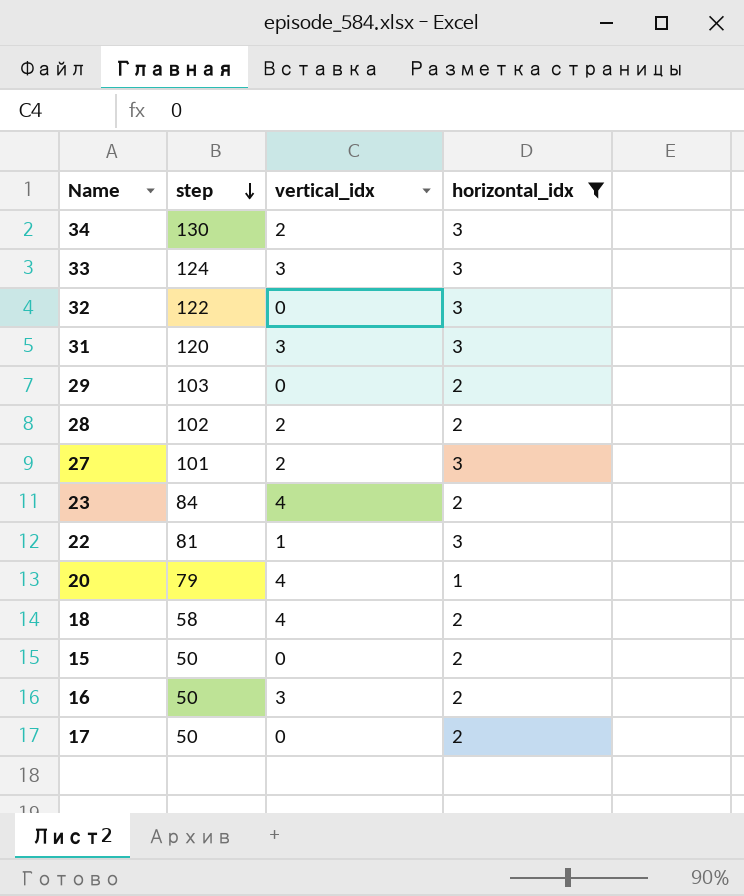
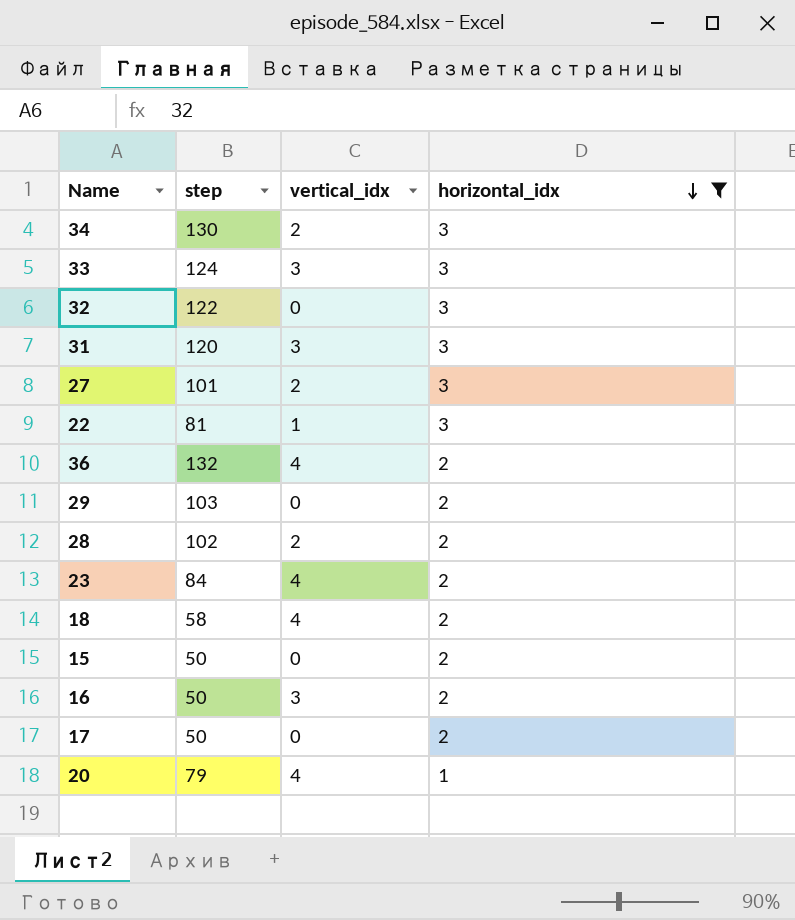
row order: step descending -> horizontal_idx descending
row 36: none -> 132 | 4 | 2

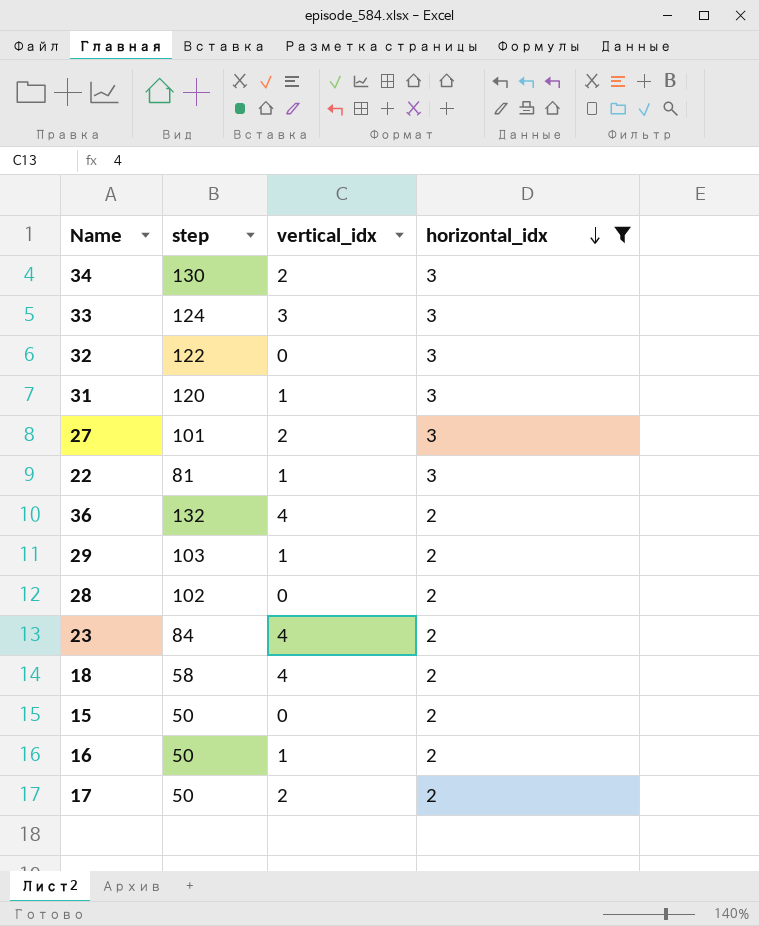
row 20: 79 | 4 | 1 -> none
31 | vertical_idx: 3 -> 1
29 | vertical_idx: 0 -> 1
28 | vertical_idx: 2 -> 0
16 | vertical_idx: 3 -> 1
17 | vertical_idx: 0 -> 2

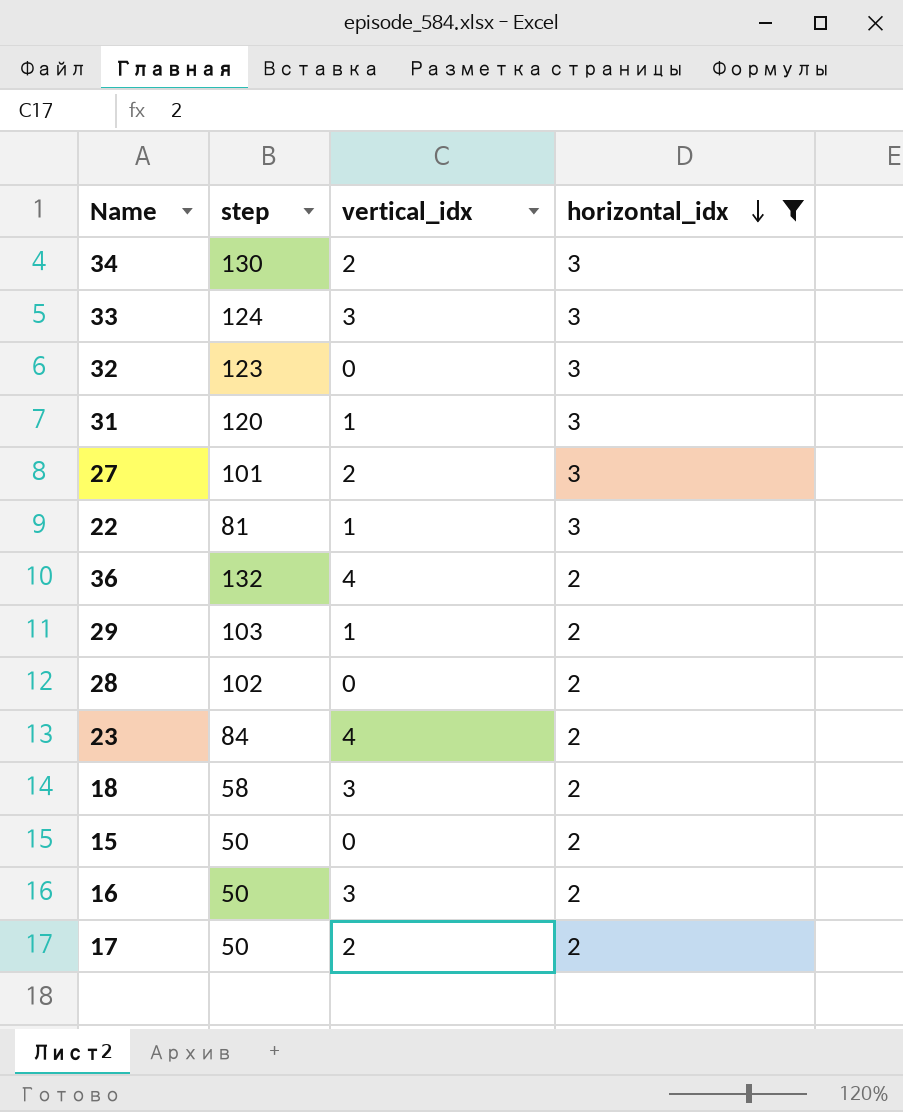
32 | step: 122 -> 123
18 | vertical_idx: 4 -> 3
16 | vertical_idx: 1 -> 3

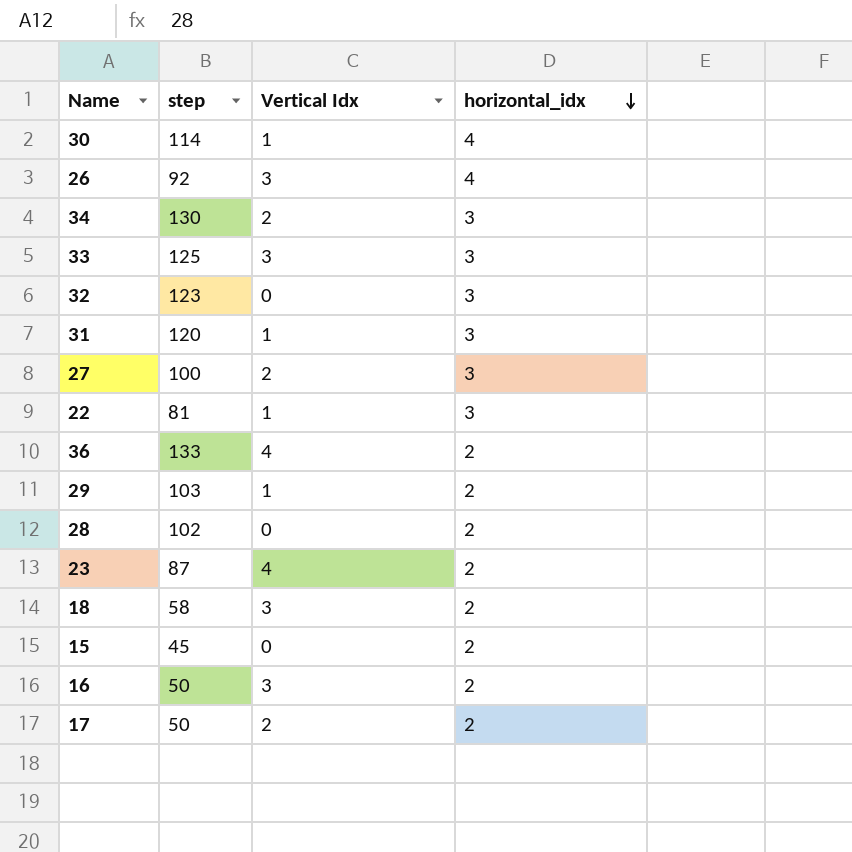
filter: horizontal_idx != 4 -> none
column name: vertical_idx -> Vertical Idx
33 | step: 124 -> 125
27 | step: 101 -> 100
36 | step: 132 -> 133
23 | step: 84 -> 87
15 | step: 50 -> 45

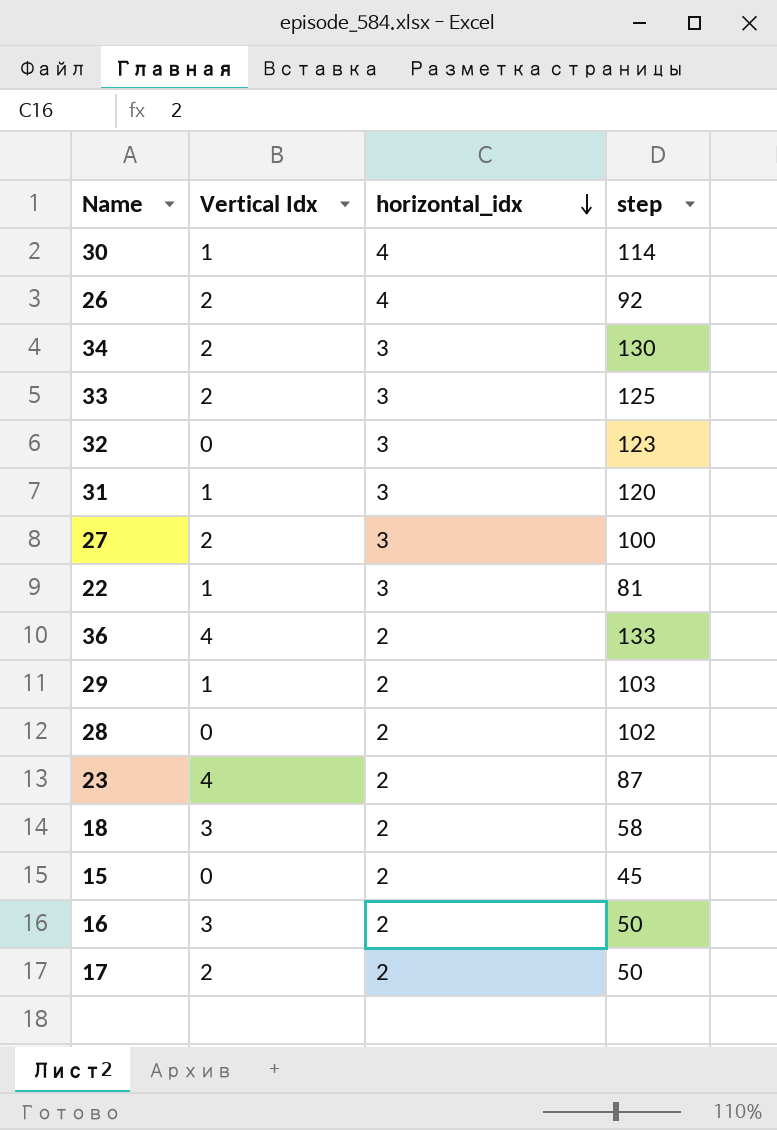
column step | position: 2 -> 4
26 | Vertical Idx: 3 -> 2
33 | Vertical Idx: 3 -> 2

